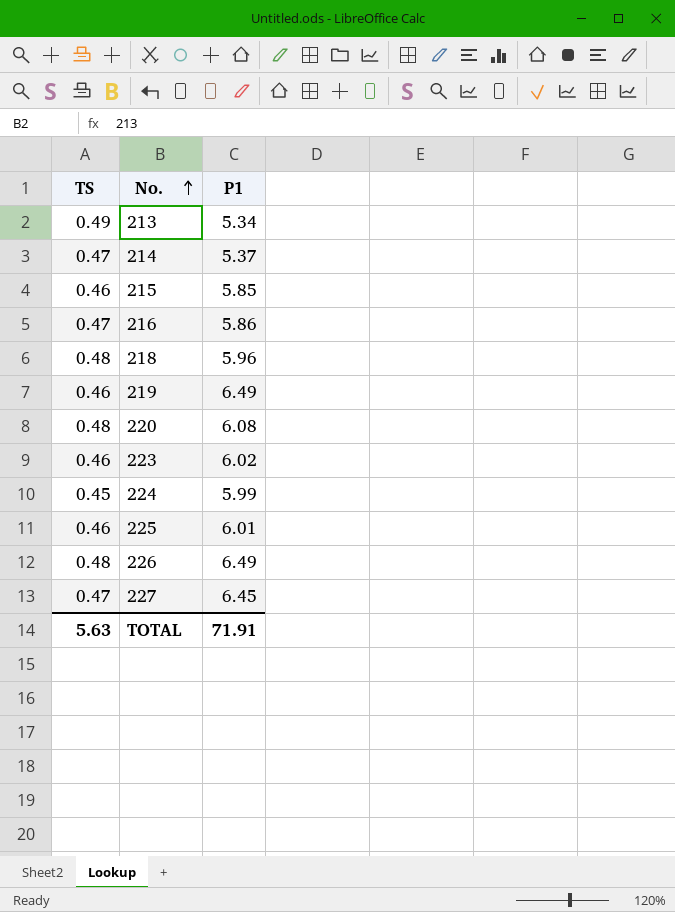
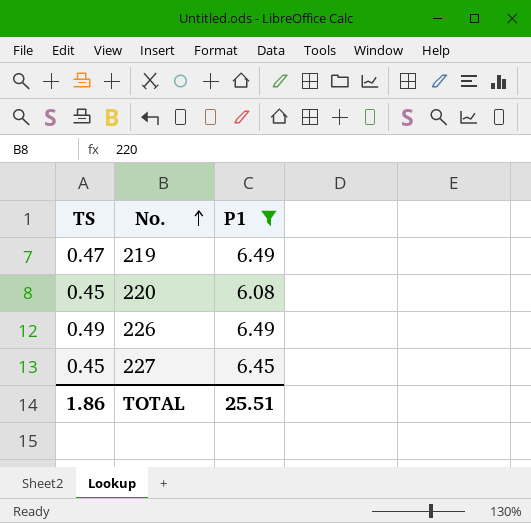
filter: none -> P1 >= 6.08
219 | TS: 0.46 -> 0.47
220 | TS: 0.48 -> 0.45
226 | TS: 0.48 -> 0.49
227 | TS: 0.47 -> 0.45
TOTAL | TS: 5.63 -> 1.86
TOTAL | P1: 71.91 -> 25.51

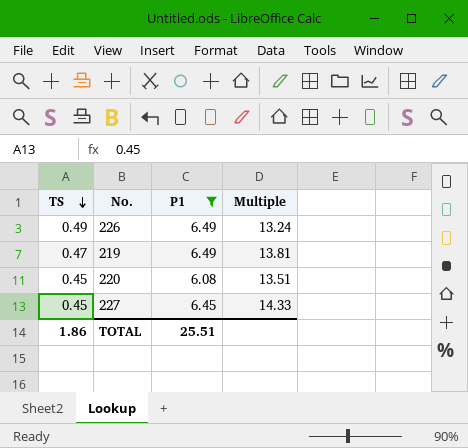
row order: No. ascending -> TS descending
column Multiple | formula: none -> [P1] / [TS]

